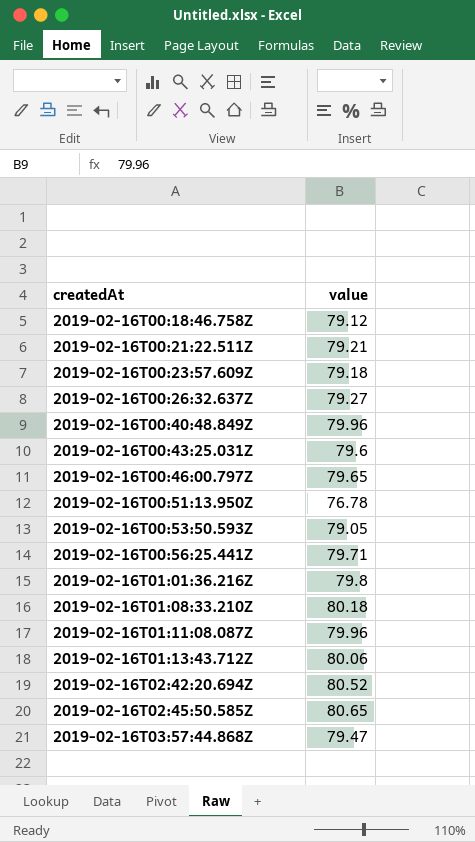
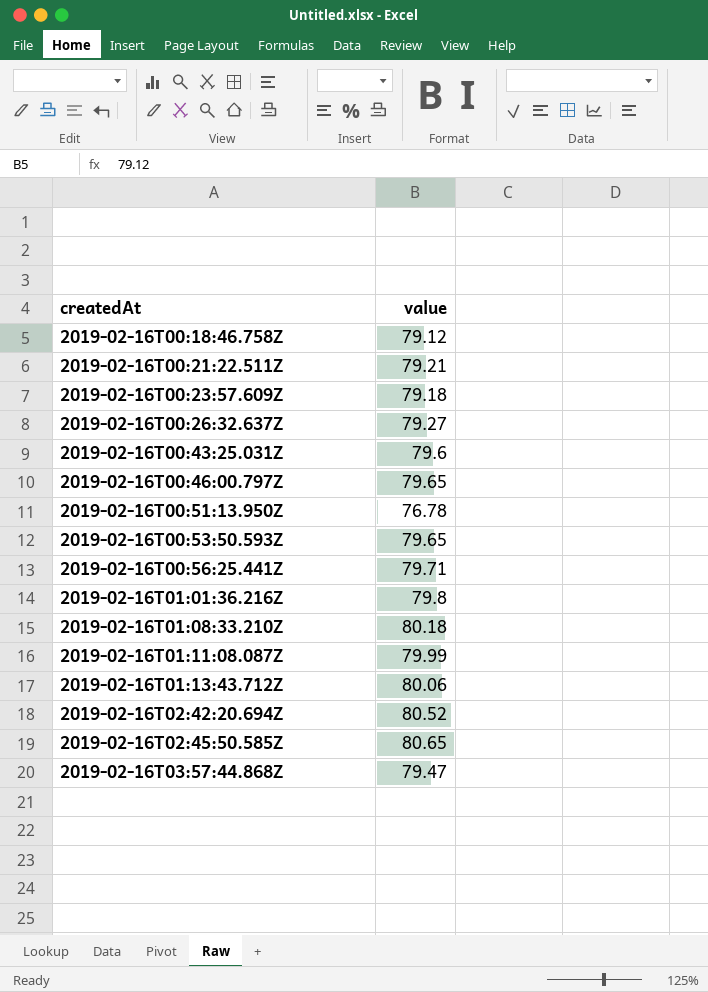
row 2019-02-16T00:40:48.849Z: 79.96 -> none
2019-02-16T00:53:50.593Z | value: 79.05 -> 79.65
2019-02-16T01:11:08.087Z | value: 79.96 -> 79.99

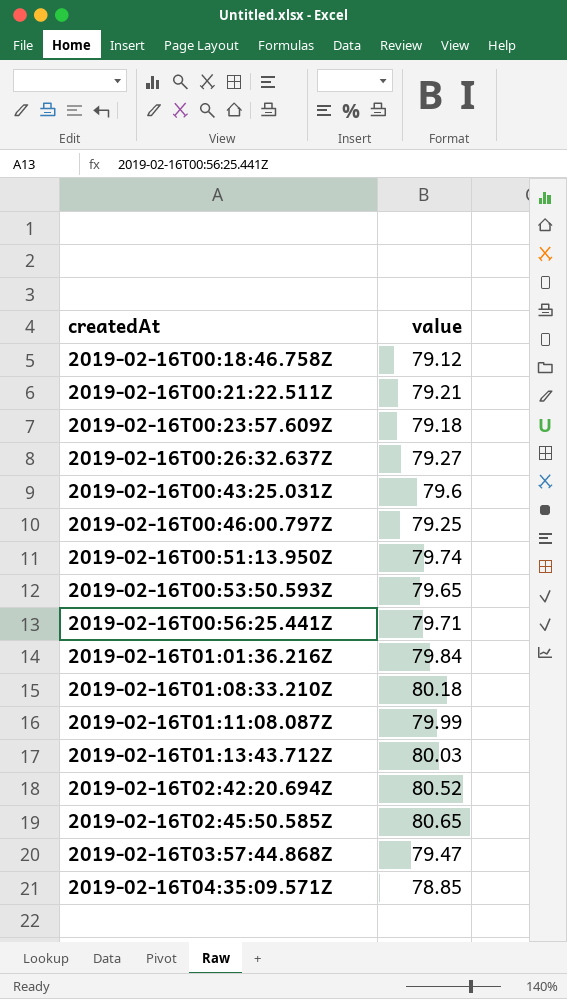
2019-02-16T00:46:00.797Z | value: 79.65 -> 79.25
2019-02-16T00:51:13.950Z | value: 76.78 -> 79.74
2019-02-16T01:01:36.216Z | value: 79.8 -> 79.84
2019-02-16T01:13:43.712Z | value: 80.06 -> 80.03
row 2019-02-16T04:35:09.571Z: none -> 78.85

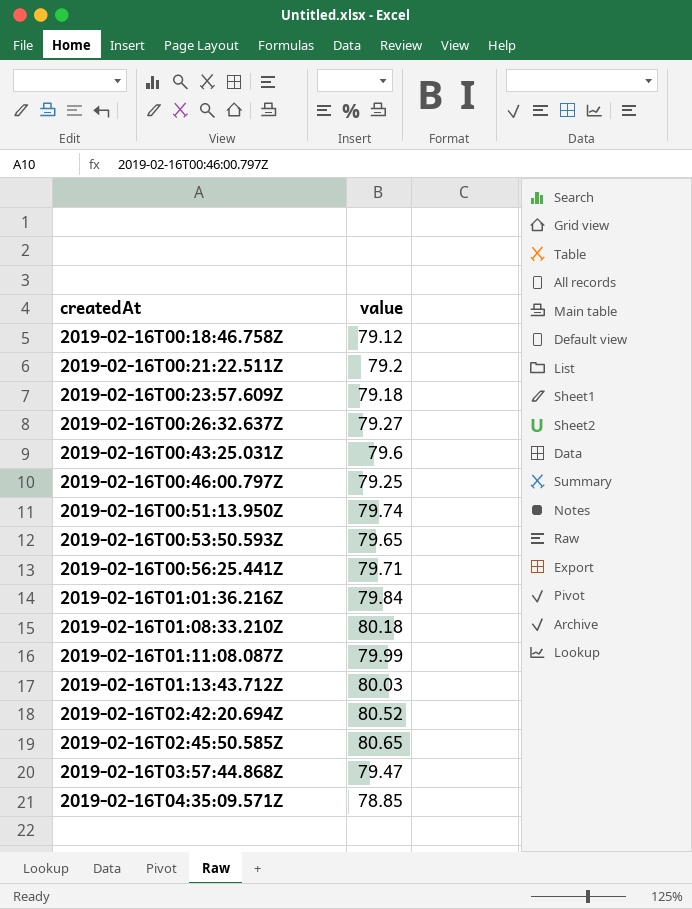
2019-02-16T00:21:22.511Z | value: 79.21 -> 79.2

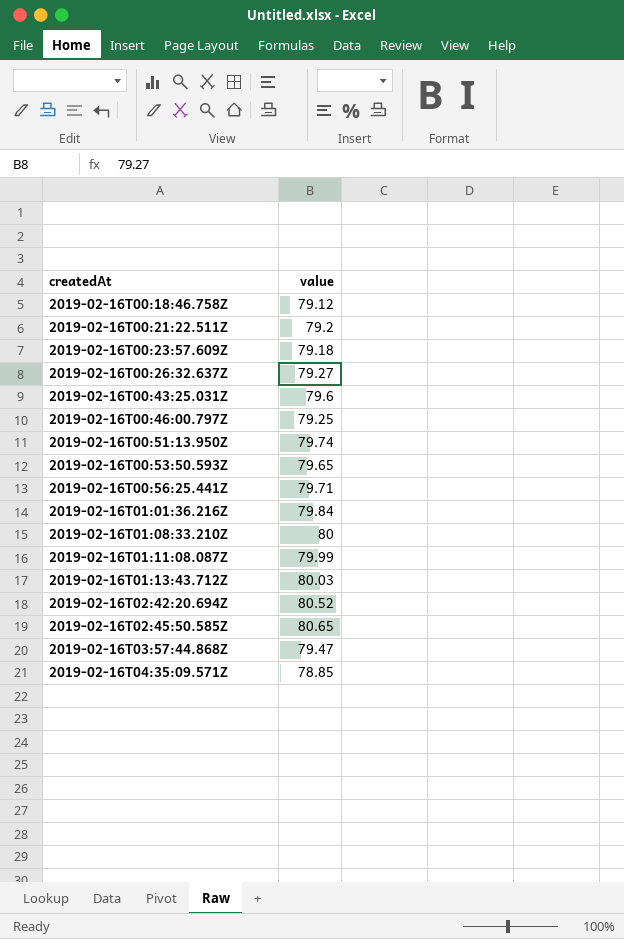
2019-02-16T01:08:33.210Z | value: 80.18 -> 80

